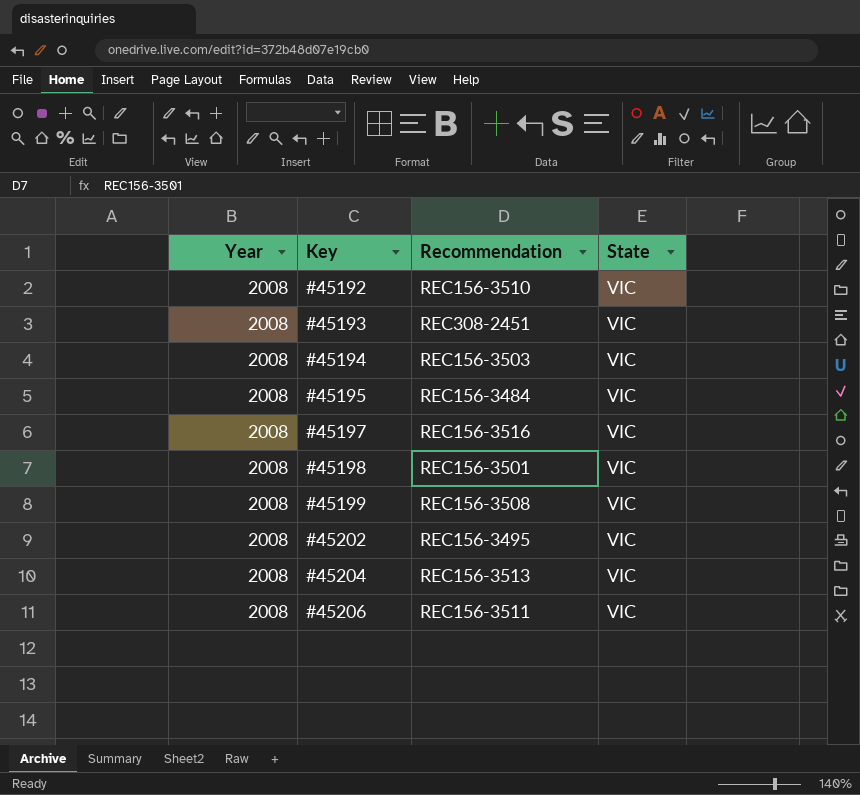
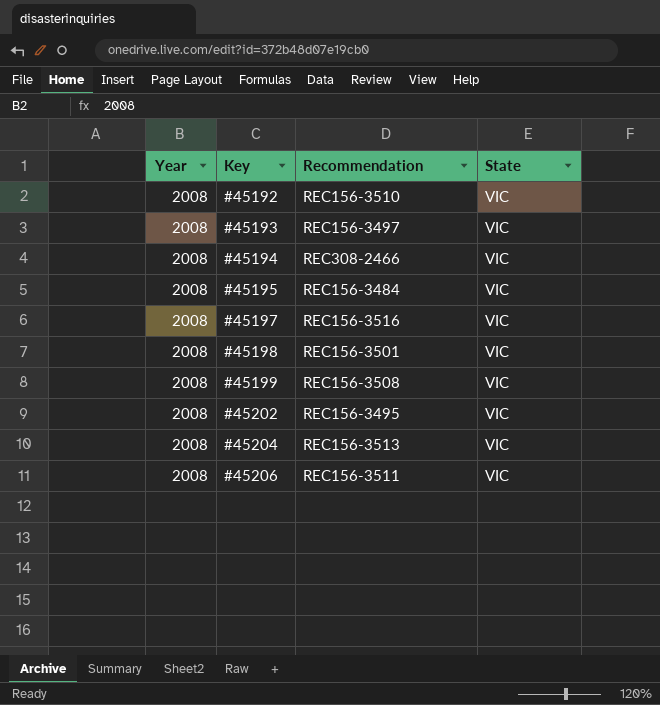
#45193 | Recommendation: REC308-2451 -> REC156-3497
#45194 | Recommendation: REC156-3503 -> REC308-2466

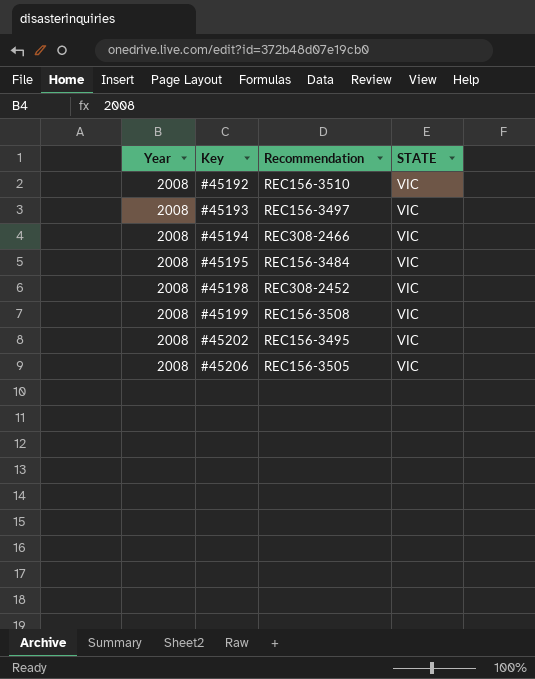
column name: State -> STATE
row #45197: 2008 | REC156-3516 | VIC -> none
row #45204: 2008 | REC156-3513 | VIC -> none
#45198 | Recommendation: REC156-3501 -> REC308-2452
#45206 | Recommendation: REC156-3511 -> REC156-3505

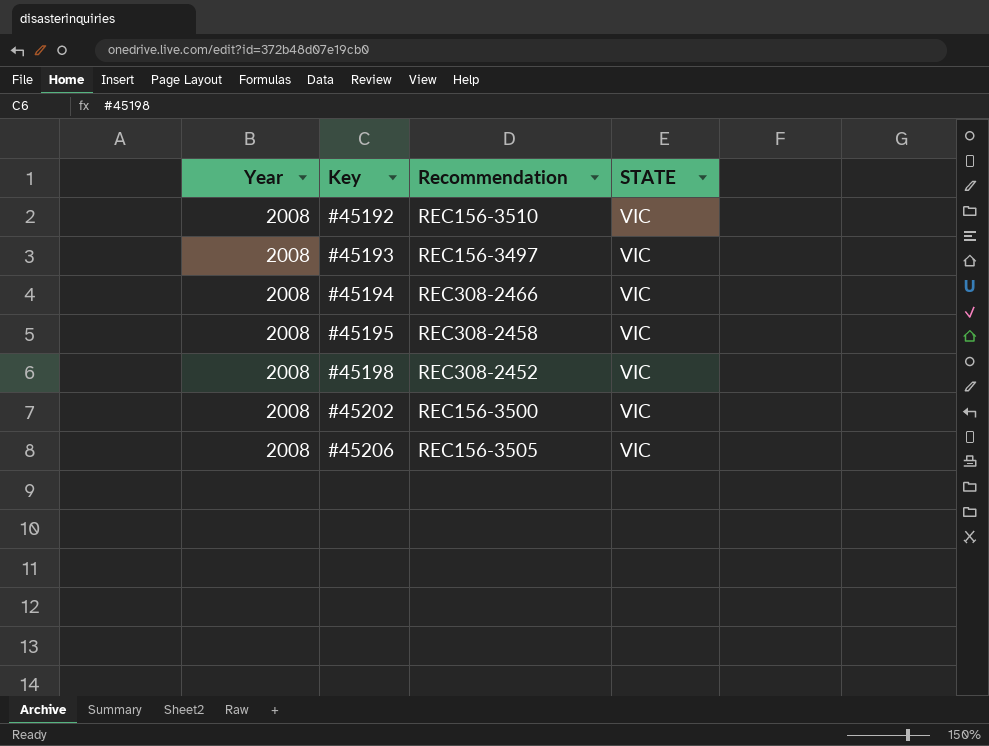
row #45199: 2008 | REC156-3508 | VIC -> none
#45195 | Recommendation: REC156-3484 -> REC308-2458
#45202 | Recommendation: REC156-3495 -> REC156-3500

